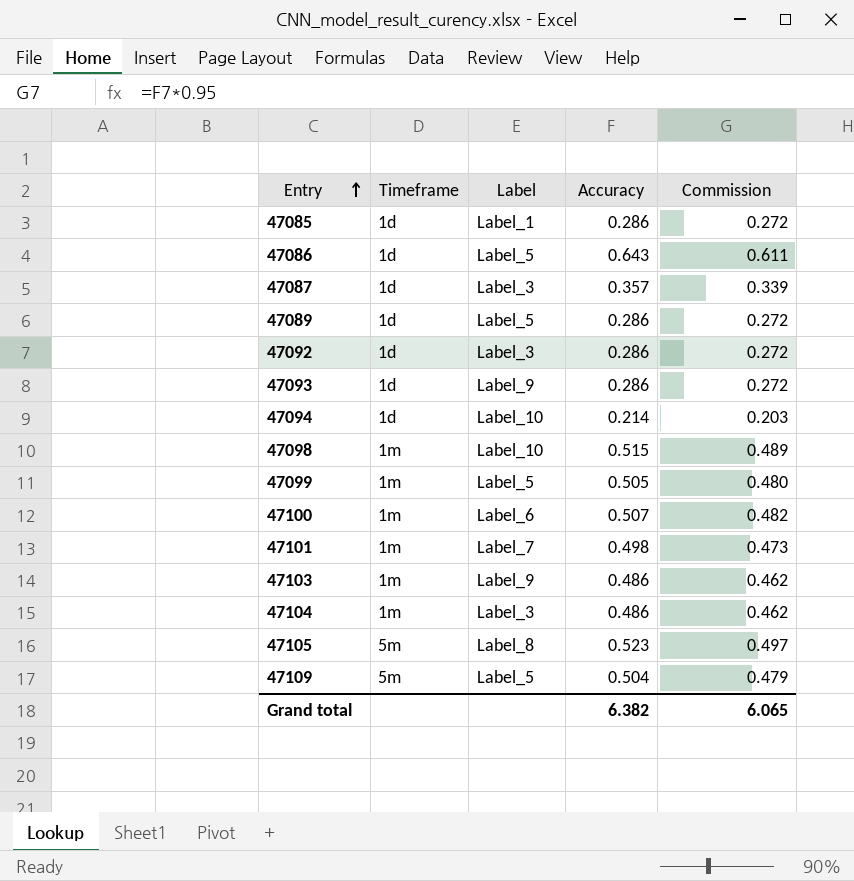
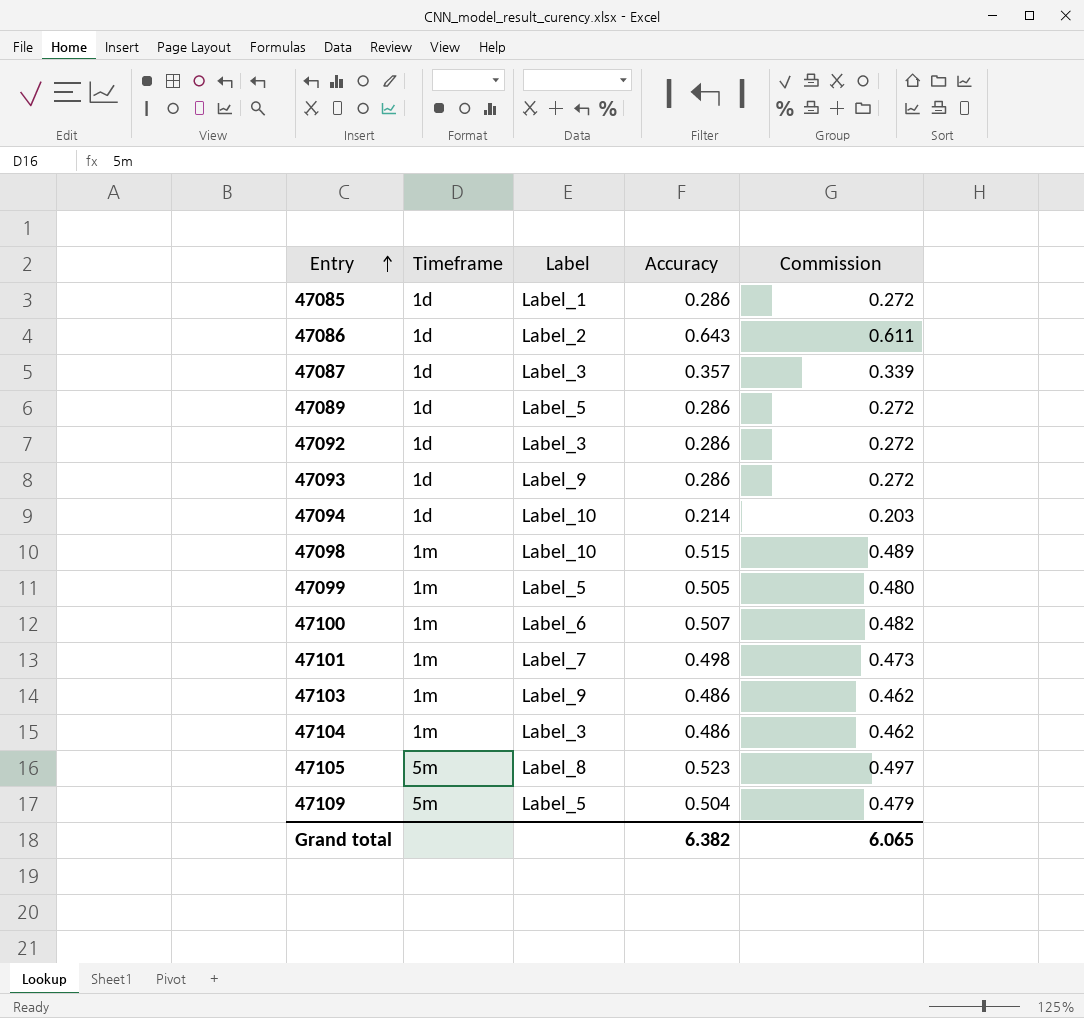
47086 | Label: Label_5 -> Label_2

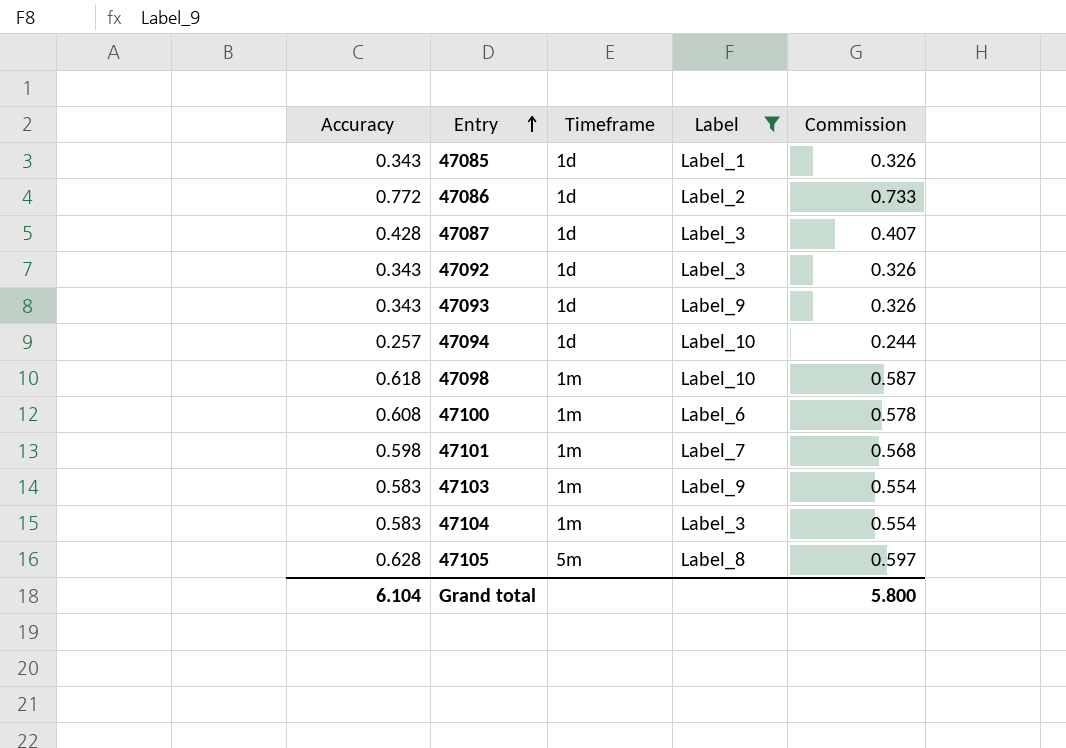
filter: none -> Label != Label_5
column Accuracy | position: 4 -> 1
47085 | Accuracy: 0.286 -> 0.343
47085 | Commission: 0.272 -> 0.326
47086 | Accuracy: 0.643 -> 0.772
47086 | Commission: 0.611 -> 0.733
47087 | Accuracy: 0.357 -> 0.428
47087 | Commission: 0.339 -> 0.407
47092 | Accuracy: 0.286 -> 0.343
47092 | Commission: 0.272 -> 0.326
47093 | Accuracy: 0.286 -> 0.343
47093 | Commission: 0.272 -> 0.326
47094 | Accuracy: 0.214 -> 0.257
47094 | Commission: 0.203 -> 0.244
47098 | Accuracy: 0.515 -> 0.618
47098 | Commission: 0.489 -> 0.587
47100 | Accuracy: 0.507 -> 0.608
47100 | Commission: 0.482 -> 0.578
47101 | Accuracy: 0.498 -> 0.598
47101 | Commission: 0.473 -> 0.568
47103 | Accuracy: 0.486 -> 0.583
47103 | Commission: 0.462 -> 0.554
47104 | Accuracy: 0.486 -> 0.583
47104 | Commission: 0.462 -> 0.554
47105 | Accuracy: 0.523 -> 0.628
47105 | Commission: 0.497 -> 0.597
Grand total | Accuracy: 6.382 -> 6.104
Grand total | Commission: 6.065 -> 5.800

